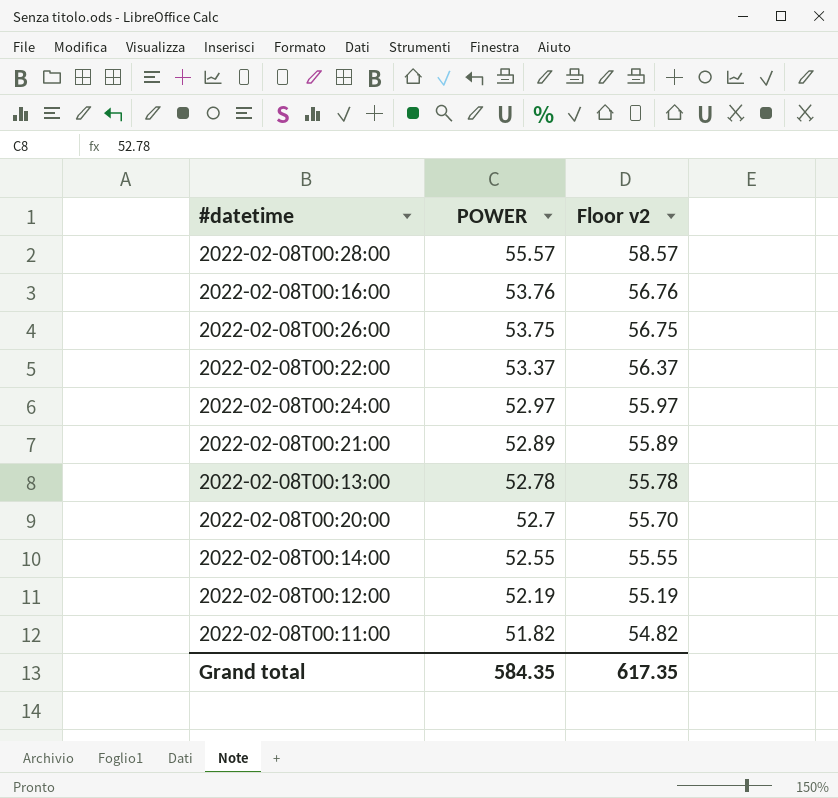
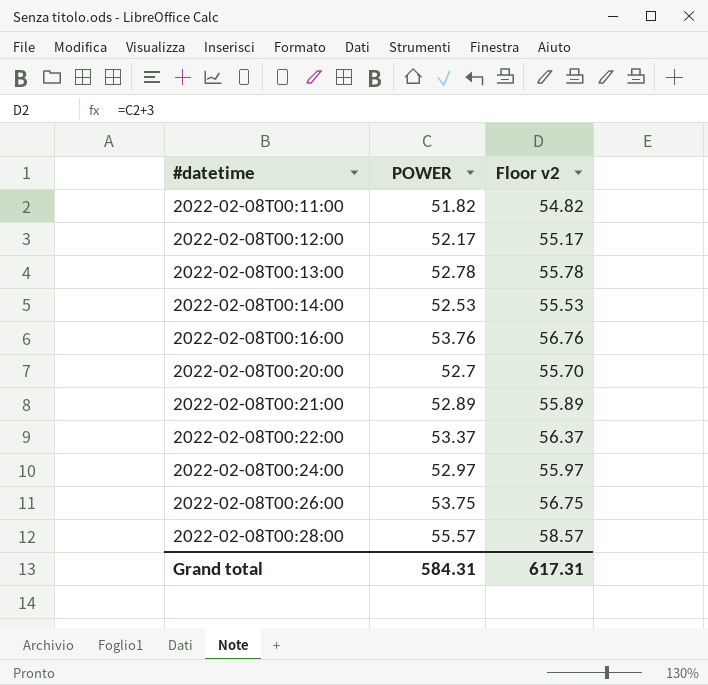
row order: POWER descending -> #datetime ascending
2022-02-08T00:12:00 | POWER: 52.19 -> 52.17
2022-02-08T00:12:00 | Floor v2: 55.19 -> 55.17
2022-02-08T00:14:00 | POWER: 52.55 -> 52.53
2022-02-08T00:14:00 | Floor v2: 55.55 -> 55.53
Grand total | POWER: 584.35 -> 584.31
Grand total | Floor v2: 617.35 -> 617.31

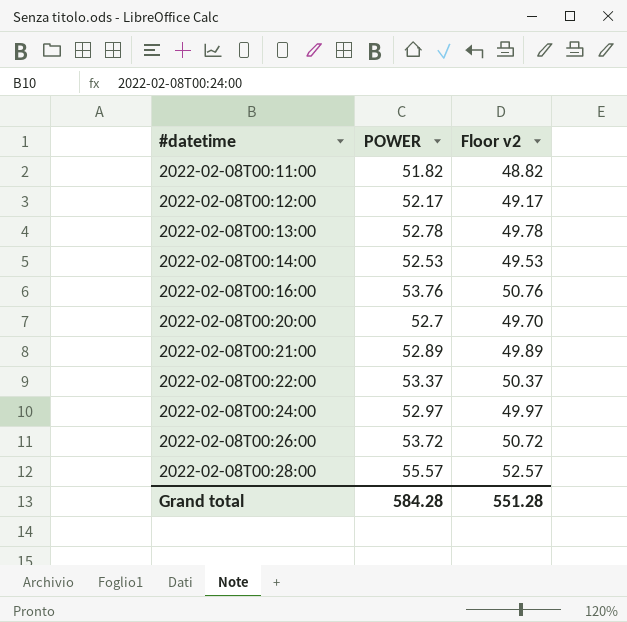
column Floor v2 | formula: [POWER] + 3 -> [POWER] - 3
2022-02-08T00:26:00 | POWER: 53.75 -> 53.72
Grand total | POWER: 584.31 -> 584.28
Grand total | Floor v2: 617.31 -> 551.28

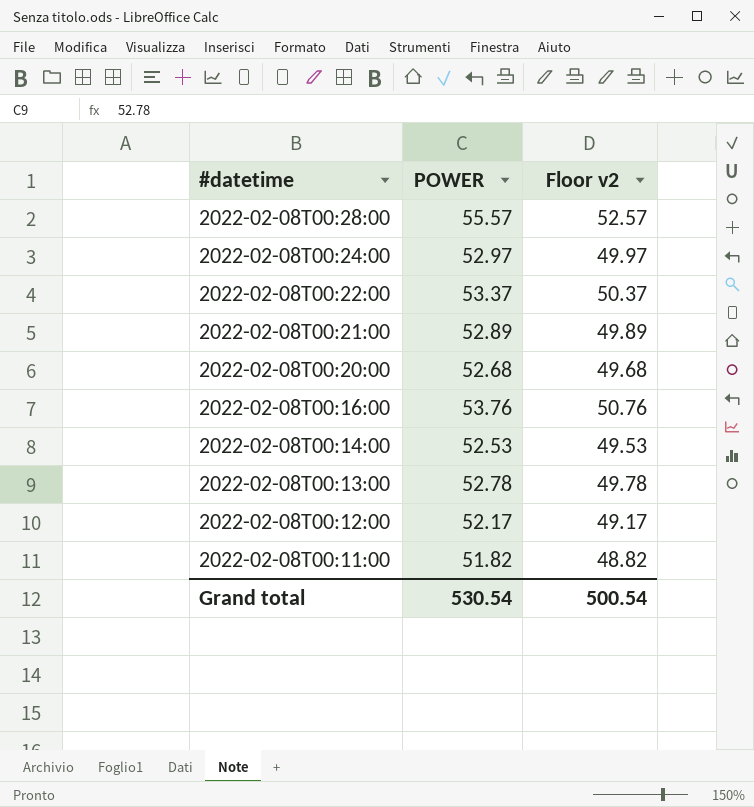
row order: #datetime ascending -> #datetime descending
row 2022-02-08T00:26:00: 53.72 | 50.72 -> none
2022-02-08T00:20:00 | POWER: 52.7 -> 52.68
2022-02-08T00:20:00 | Floor v2: 49.70 -> 49.68
Grand total | POWER: 584.28 -> 530.54
Grand total | Floor v2: 551.28 -> 500.54

